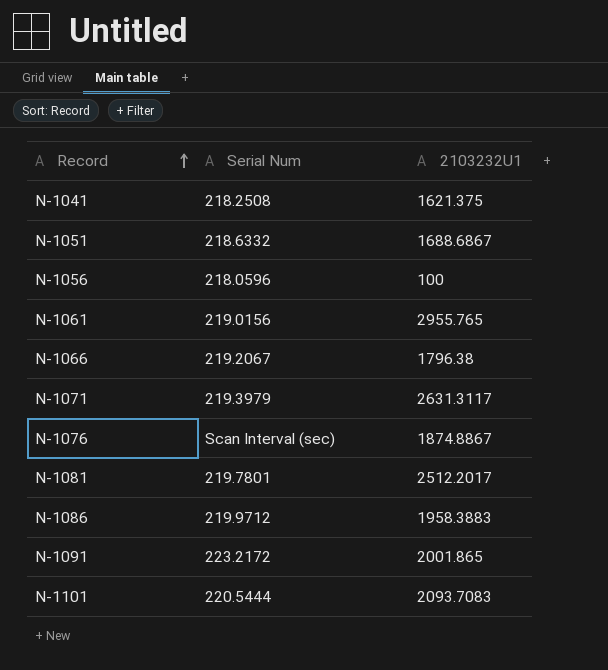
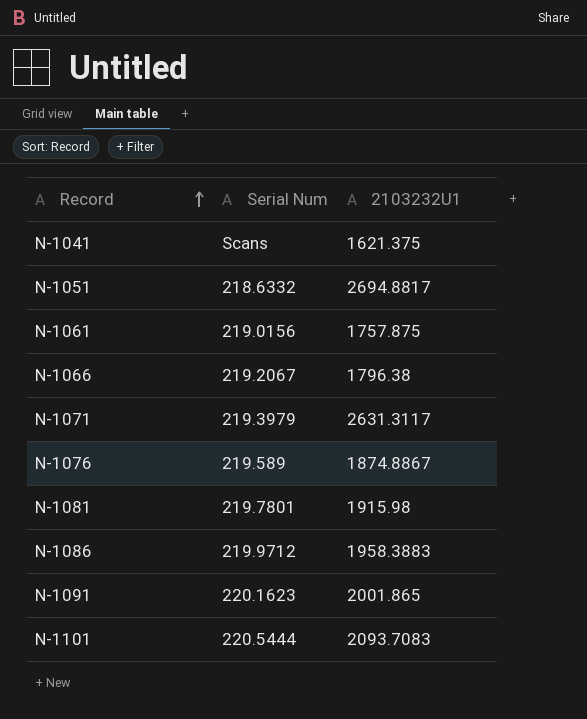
row N-1056: 218.0596 | 100 -> none
N-1041 | Serial Num: 218.2508 -> Scans
N-1051 | 2103232U1: 1688.6867 -> 2694.8817
N-1061 | 2103232U1: 2955.765 -> 1757.875
N-1076 | Serial Num: Scan Interval (sec) -> 219.589
N-1081 | 2103232U1: 2512.2017 -> 1915.98
N-1091 | Serial Num: 223.2172 -> 220.1623

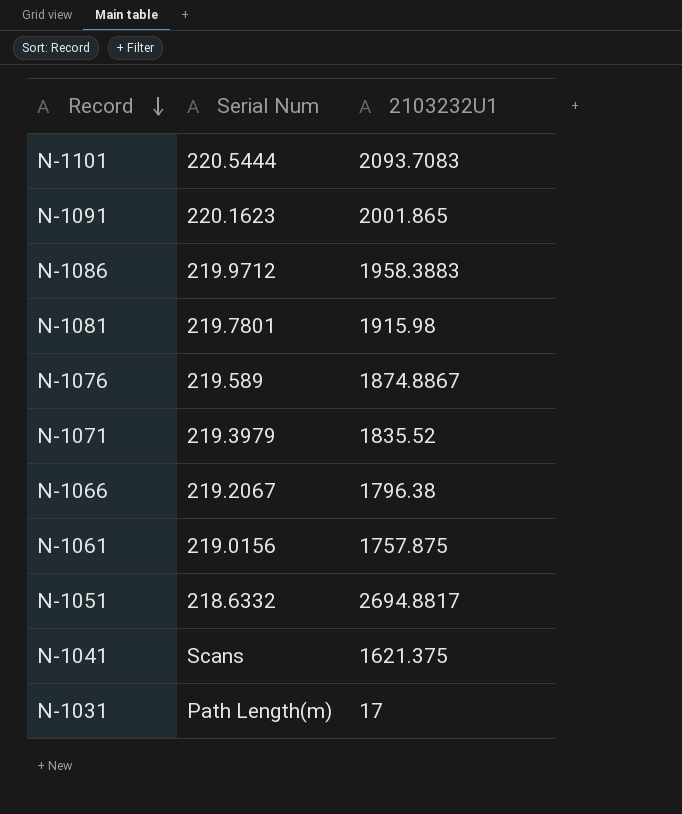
row order: Record ascending -> Record descending
N-1071 | 2103232U1: 2631.3117 -> 1835.52
row N-1031: none -> Path Length(m) | 17

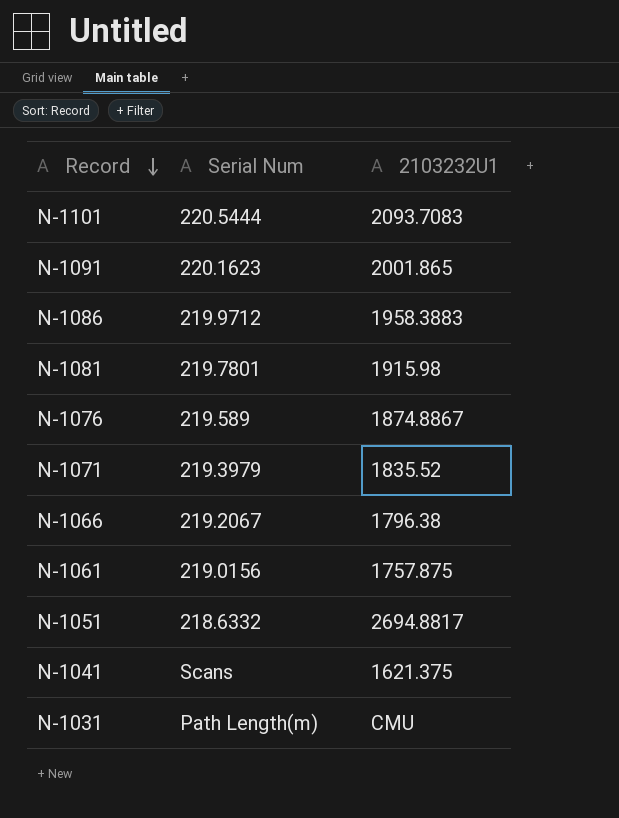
N-1031 | 2103232U1: 17 -> CMU

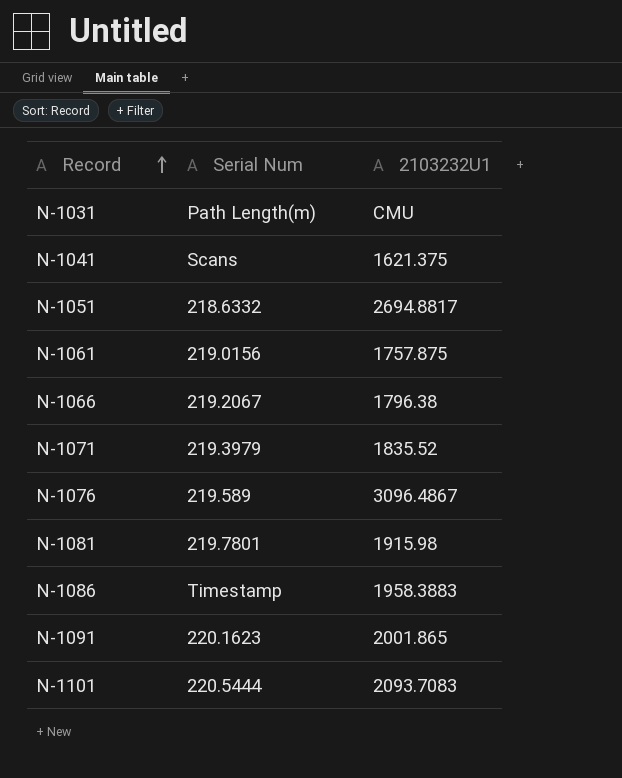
row order: Record descending -> Record ascending
N-1076 | 2103232U1: 1874.8867 -> 3096.4867
N-1086 | Serial Num: 219.9712 -> Timestamp

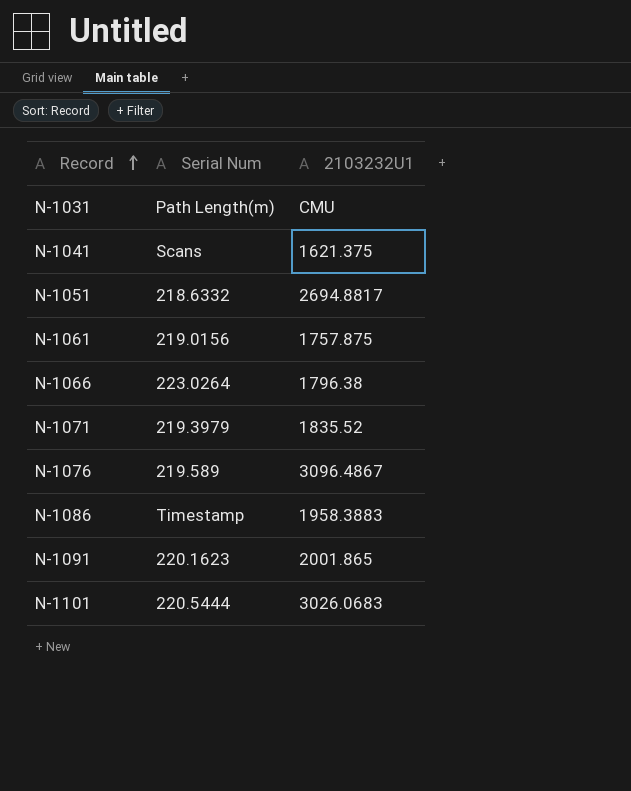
row N-1081: 219.7801 | 1915.98 -> none
N-1066 | Serial Num: 219.2067 -> 223.0264
N-1101 | 2103232U1: 2093.7083 -> 3026.0683

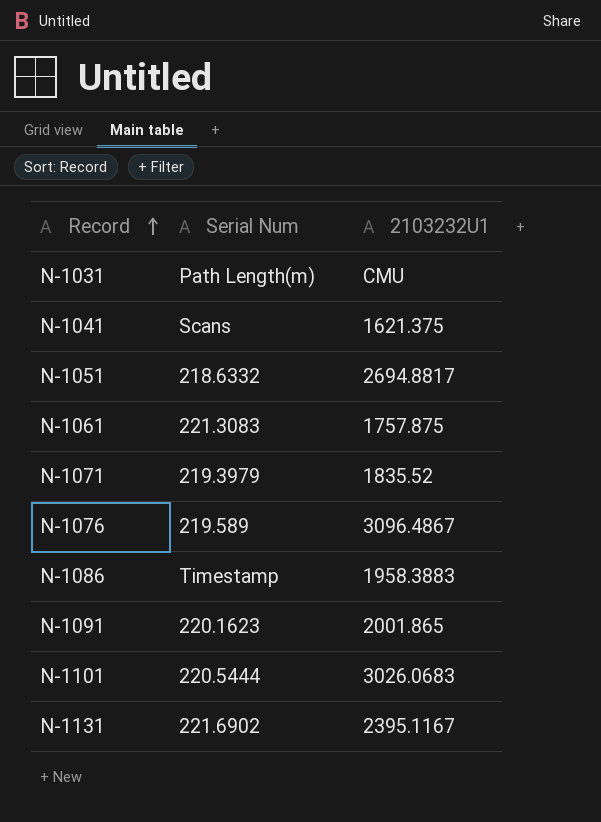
row N-1066: 223.0264 | 1796.38 -> none
N-1061 | Serial Num: 219.0156 -> 221.3083
row N-1131: none -> 221.6902 | 2395.1167

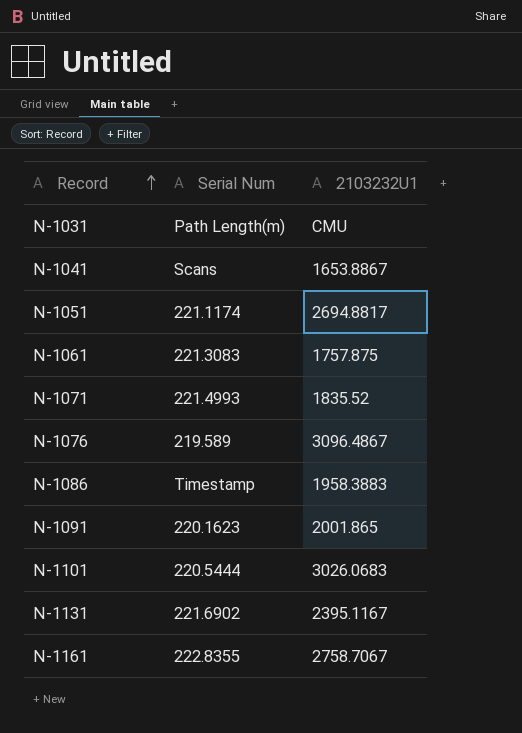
N-1041 | 2103232U1: 1621.375 -> 1653.8867
N-1051 | Serial Num: 218.6332 -> 221.1174
N-1071 | Serial Num: 219.3979 -> 221.4993
row N-1161: none -> 222.8355 | 2758.7067

